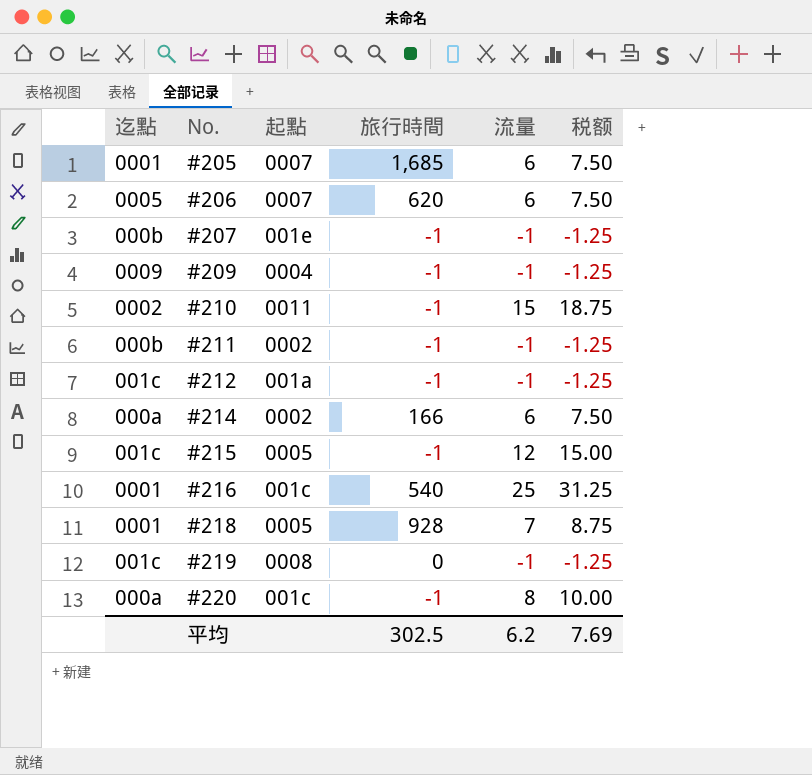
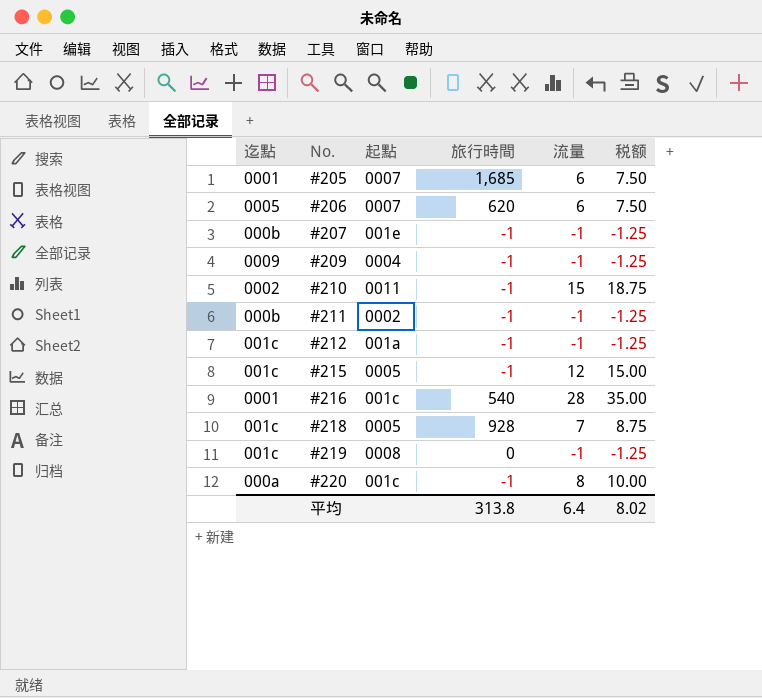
row #214: 000a | 0002 | 166 | 6 | 7.50 -> none
#216 | 流量: 25 -> 28
#216 | 税额: 31.25 -> 35.00
#218 | 迄點: 0001 -> 001c
平均 | 旅行時間: 302.5 -> 313.8
平均 | 流量: 6.2 -> 6.4
平均 | 税额: 7.69 -> 8.02

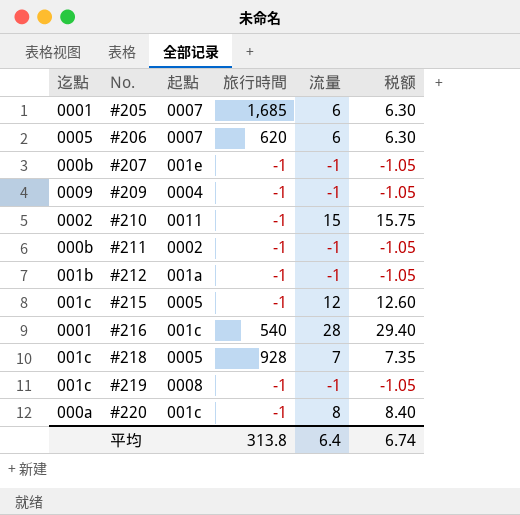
column 税额 | formula: [流量] * 1.25 -> [流量] * 1.05
#212 | 迄點: 001c -> 001b
#219 | 旅行時間: 0 -> -1
平均 | 税额: 8.02 -> 6.74

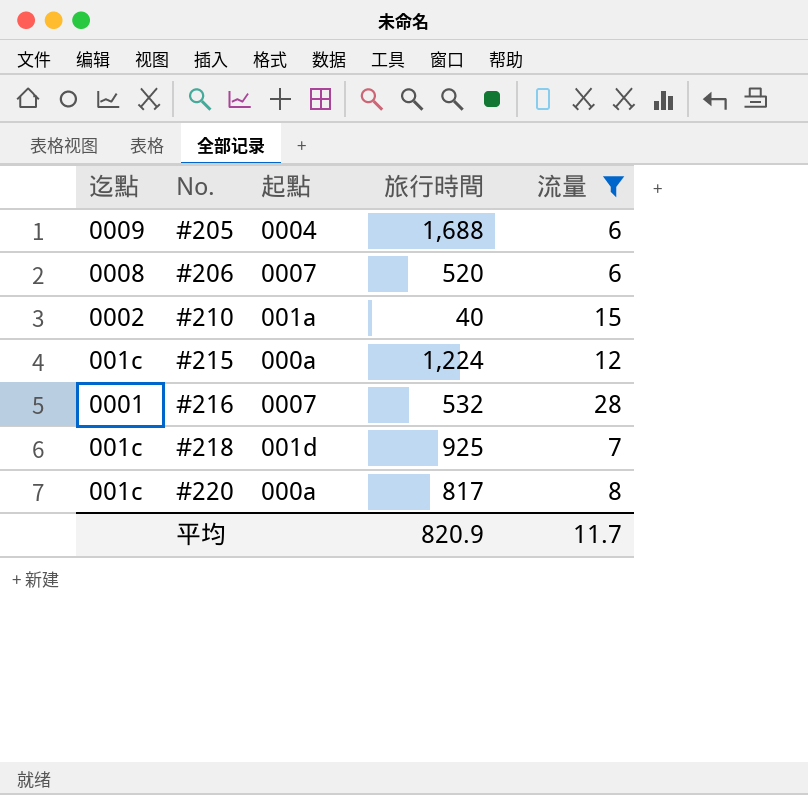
filter: none -> 流量 != -1
column 税额 | formula: [流量] * 1.05 -> none
#205 | 迄點: 0001 -> 0009
#205 | 起點: 0007 -> 0004
#205 | 旅行時間: 1,685 -> 1,688
#206 | 迄點: 0005 -> 0008
#206 | 旅行時間: 620 -> 520
#210 | 起點: 0011 -> 001a
#210 | 旅行時間: -1 -> 40
#215 | 起點: 0005 -> 000a
#215 | 旅行時間: -1 -> 1,224
#216 | 起點: 001c -> 0007
#216 | 旅行時間: 540 -> 532
#218 | 起點: 0005 -> 001d
#218 | 旅行時間: 928 -> 925
#220 | 迄點: 000a -> 001c
#220 | 起點: 001c -> 000a
#220 | 旅行時間: -1 -> 817
平均 | 旅行時間: 313.8 -> 820.9
平均 | 流量: 6.4 -> 11.7

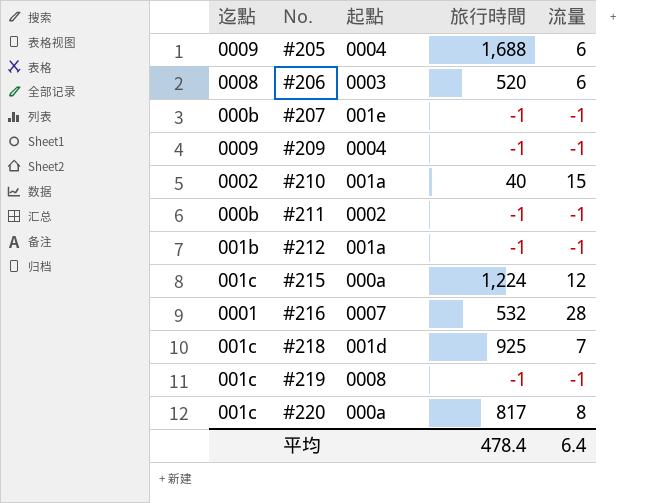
filter: 流量 != -1 -> none
#206 | 起點: 0007 -> 0003
平均 | 旅行時間: 820.9 -> 478.4
平均 | 流量: 11.7 -> 6.4

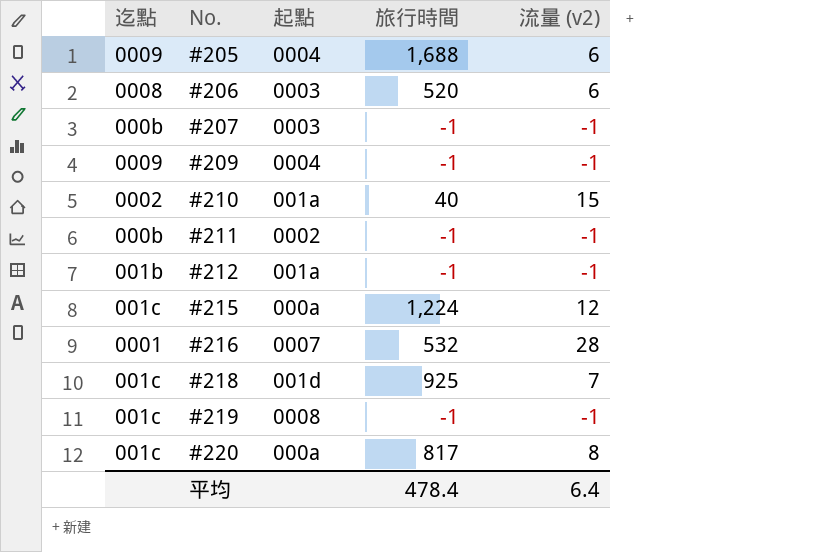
column name: 流量 -> 流量 (v2)
#207 | 起點: 001e -> 0003

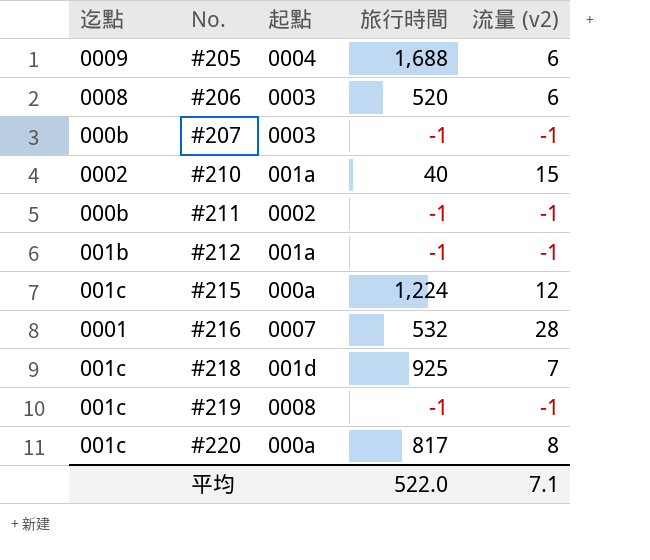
row #209: 0009 | 0004 | -1 | -1 -> none
平均 | 旅行時間: 478.4 -> 522.0
平均 | 流量 (v2): 6.4 -> 7.1

